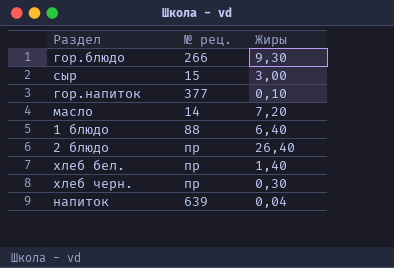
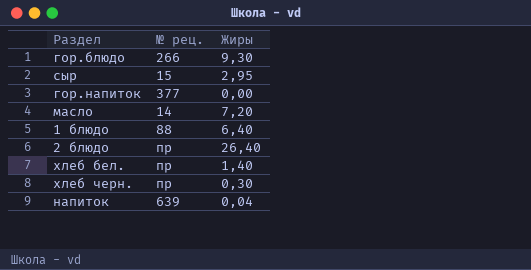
сыр | Жиры: 3,00 -> 2,95
гор.напиток | Жиры: 0,10 -> 0,00

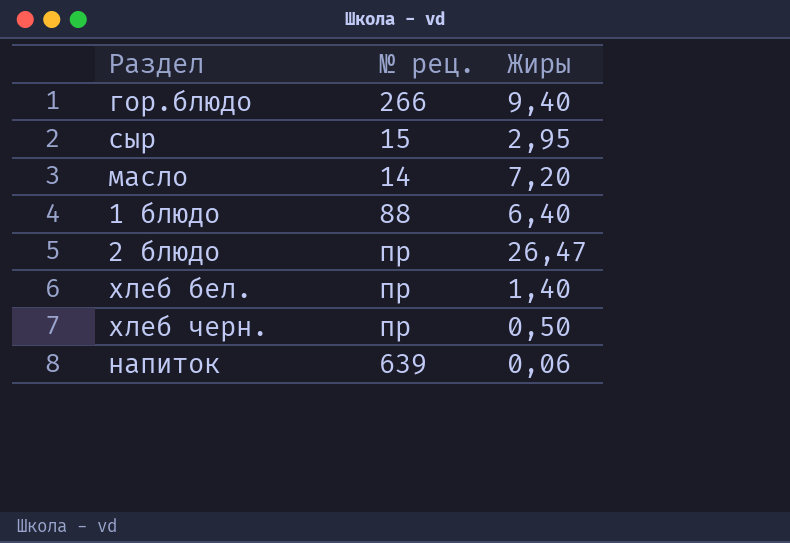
row гор.напиток: 377 | 0,00 -> none
гор.блюдо | Жиры: 9,30 -> 9,40
2 блюдо | Жиры: 26,40 -> 26,47
хлеб черн. | Жиры: 0,30 -> 0,50
напиток | Жиры: 0,04 -> 0,06

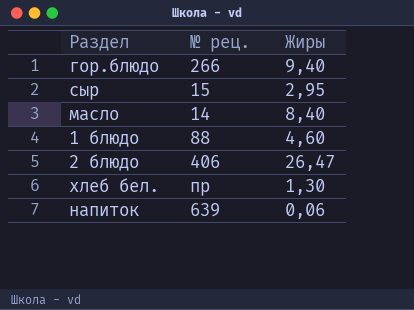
row хлеб черн.: пр | 0,50 -> none
масло | Жиры: 7,20 -> 8,40
1 блюдо | Жиры: 6,40 -> 4,60
2 блюдо | № рец.: пр -> 406
хлеб бел. | Жиры: 1,40 -> 1,30

